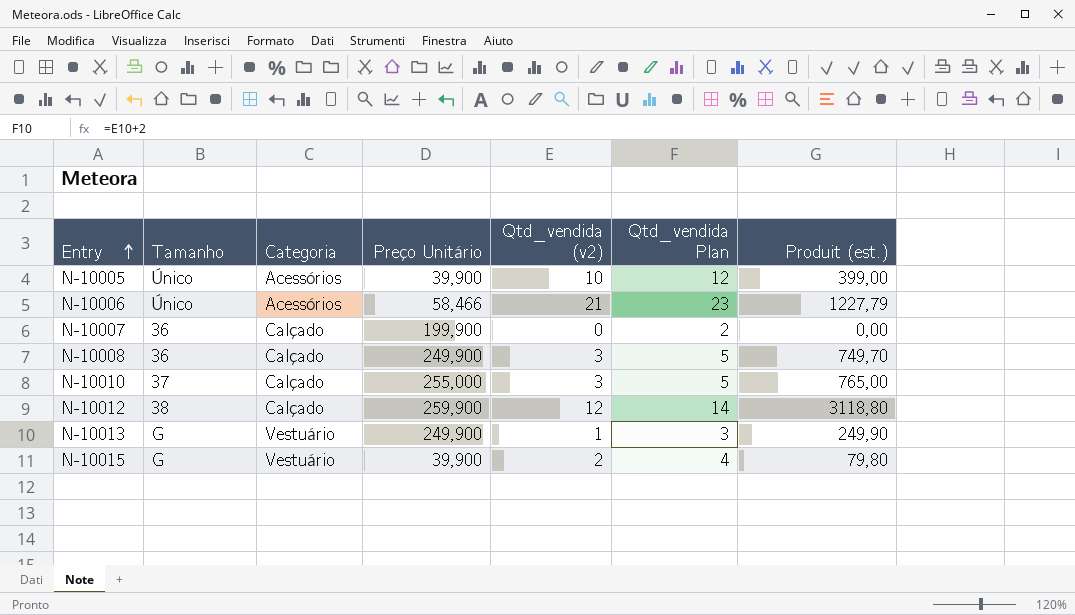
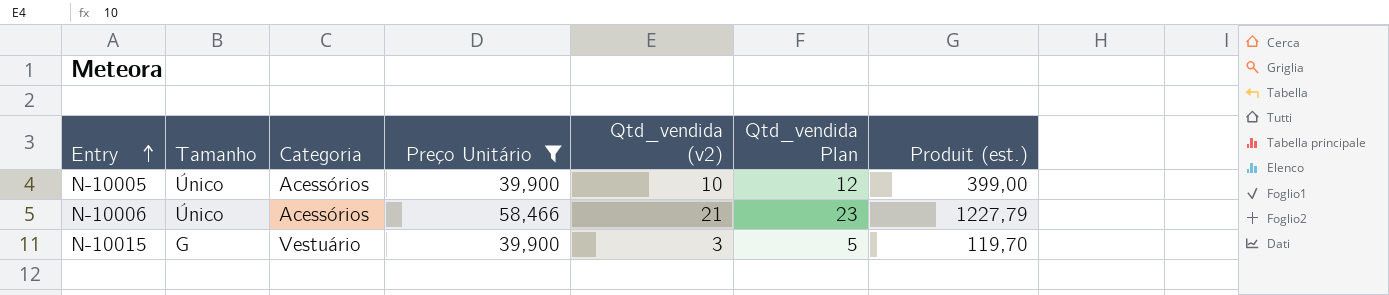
filter: none -> Preço Unitário <= 58,466
N-10015 | Qtd_vendida (v2): 2 -> 3
N-10015 | Qtd_vendida Plan: 4 -> 5
N-10015 | Produit (est.): 79,80 -> 119,70

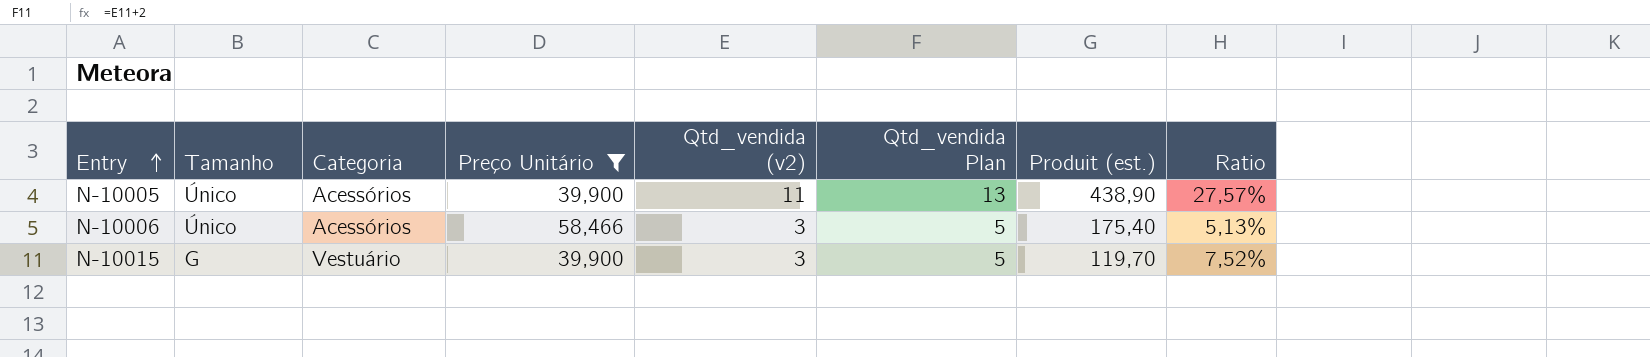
column Ratio | formula: none -> [Qtd_vendida (v2)] / [Preço Unitário]
N-10005 | Qtd_vendida (v2): 10 -> 11
N-10005 | Qtd_vendida Plan: 12 -> 13
N-10005 | Produit (est.): 399,00 -> 438,90
N-10006 | Qtd_vendida (v2): 21 -> 3
N-10006 | Qtd_vendida Plan: 23 -> 5
N-10006 | Produit (est.): 1227,79 -> 175,40

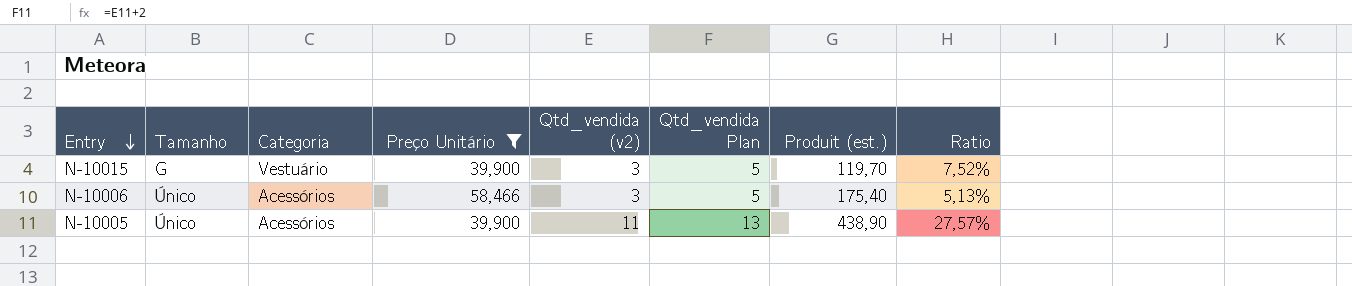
row order: Entry ascending -> Entry descending

